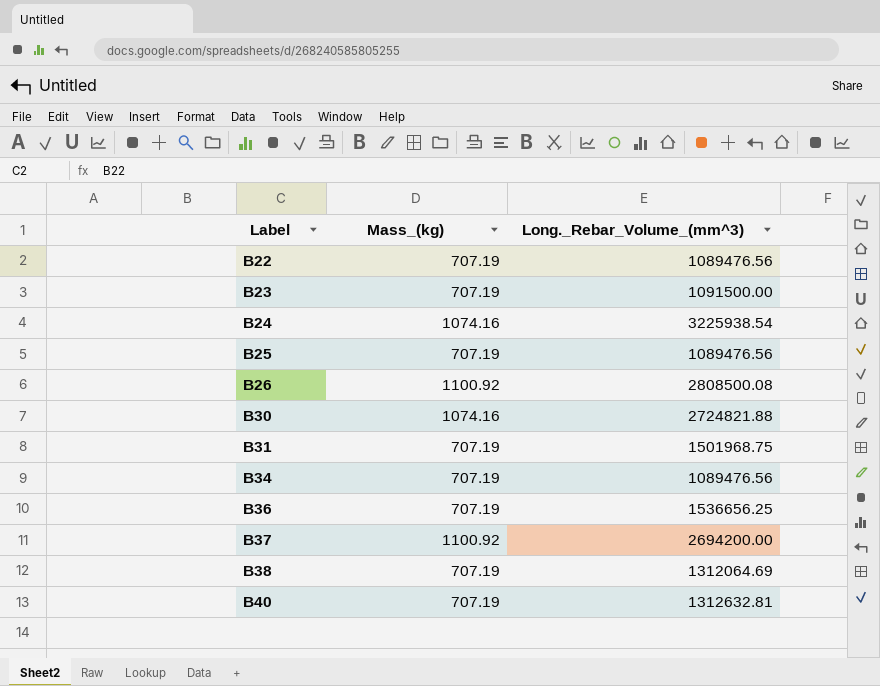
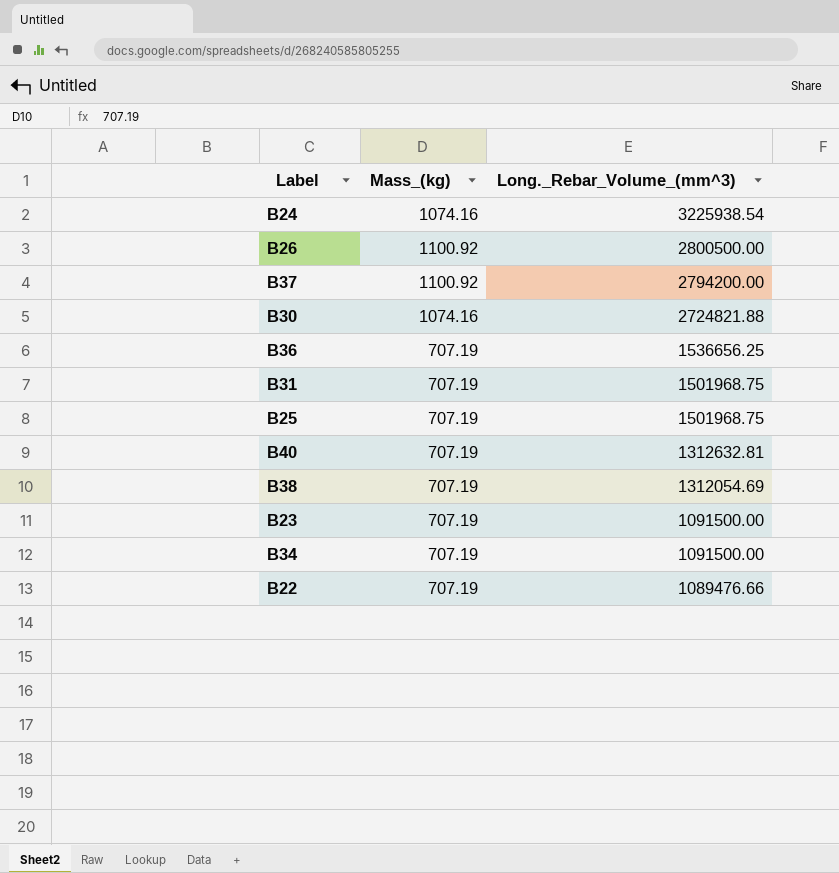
row order: Label ascending -> Long._Rebar_Volume_(mm^3) descending
B26 | Long._Rebar_Volume_(mm^3): 2808500.08 -> 2800500.00
B37 | Long._Rebar_Volume_(mm^3): 2694200.00 -> 2794200.00
B25 | Long._Rebar_Volume_(mm^3): 1089476.56 -> 1501968.75
B38 | Long._Rebar_Volume_(mm^3): 1312064.69 -> 1312054.69
B34 | Long._Rebar_Volume_(mm^3): 1089476.56 -> 1091500.00
B22 | Long._Rebar_Volume_(mm^3): 1089476.56 -> 1089476.66

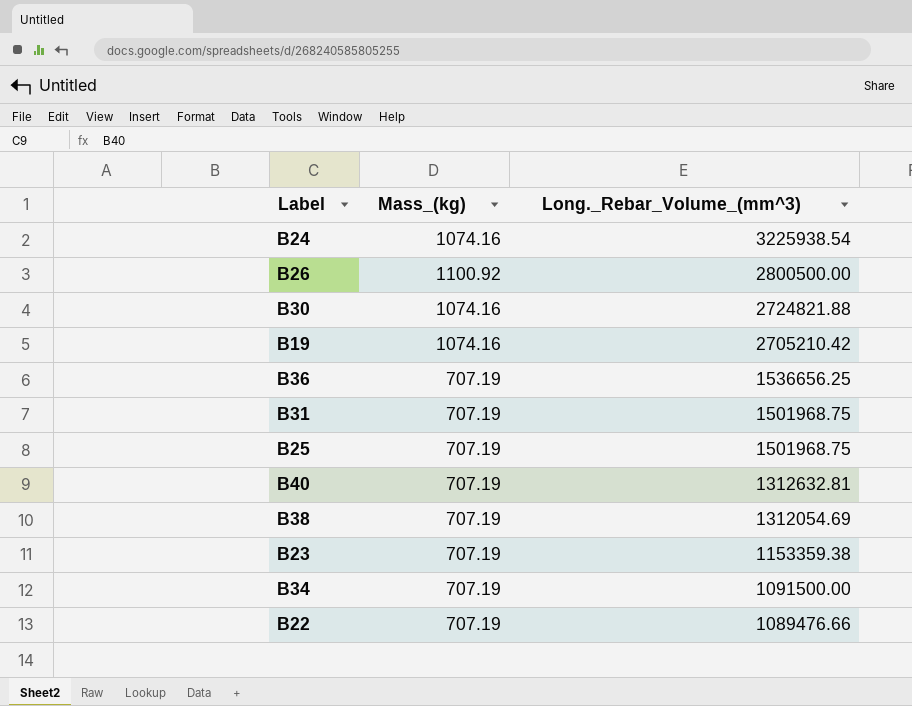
row B37: 1100.92 | 2794200.00 -> none
row B19: none -> 1074.16 | 2705210.42
B23 | Long._Rebar_Volume_(mm^3): 1091500.00 -> 1153359.38

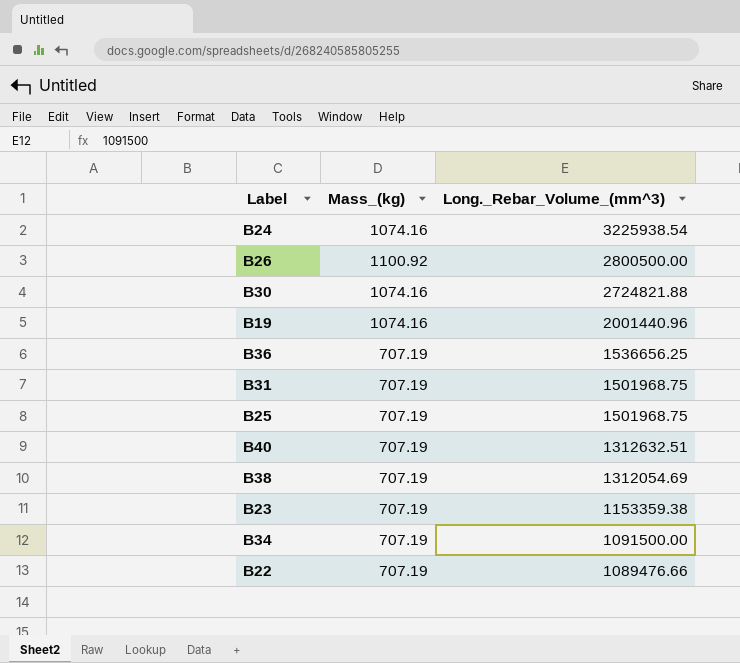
B19 | Long._Rebar_Volume_(mm^3): 2705210.42 -> 2001440.96
B40 | Long._Rebar_Volume_(mm^3): 1312632.81 -> 1312632.51

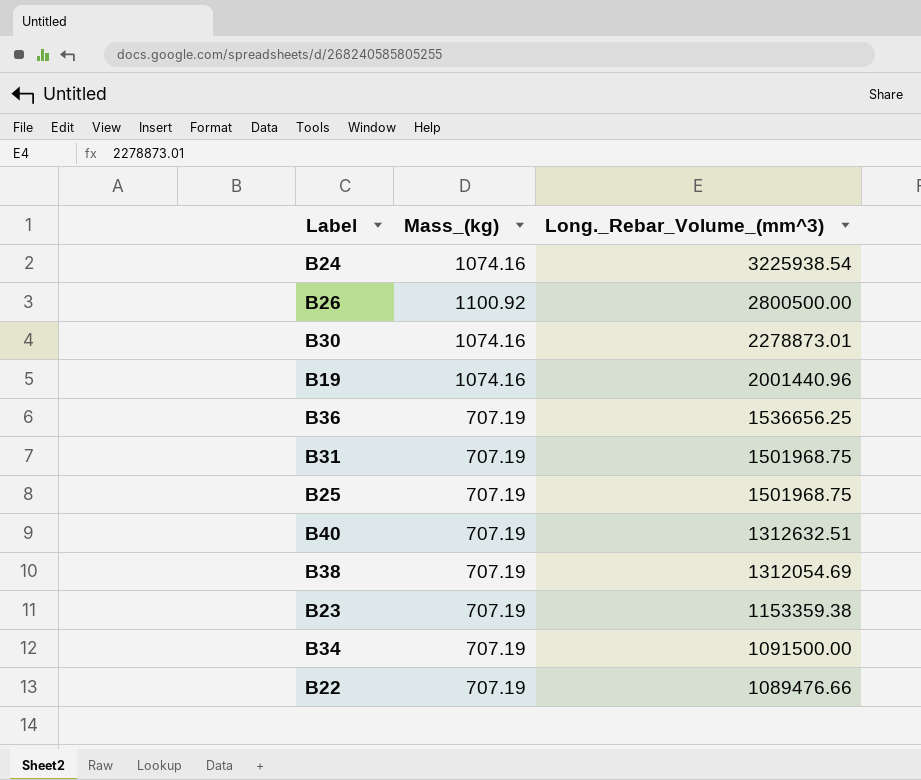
B30 | Long._Rebar_Volume_(mm^3): 2724821.88 -> 2278873.01

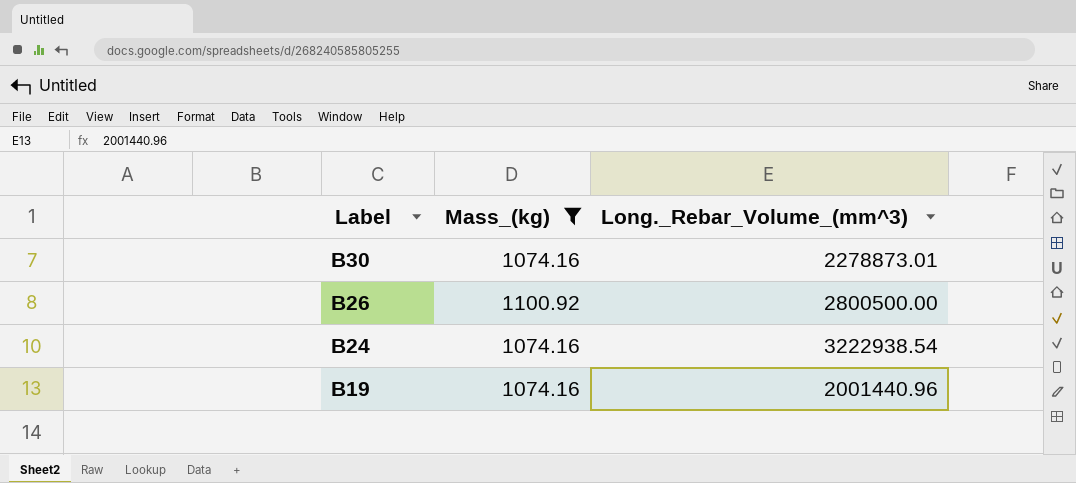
filter: none -> Mass_(kg) != 707.19
row order: Long._Rebar_Volume_(mm^3) descending -> Label descending
B24 | Long._Rebar_Volume_(mm^3): 3225938.54 -> 3222938.54

